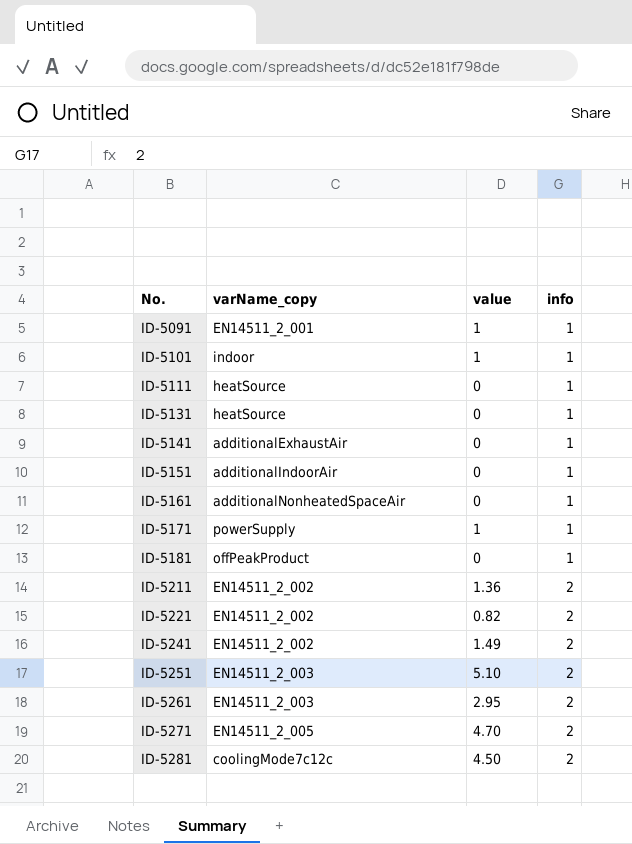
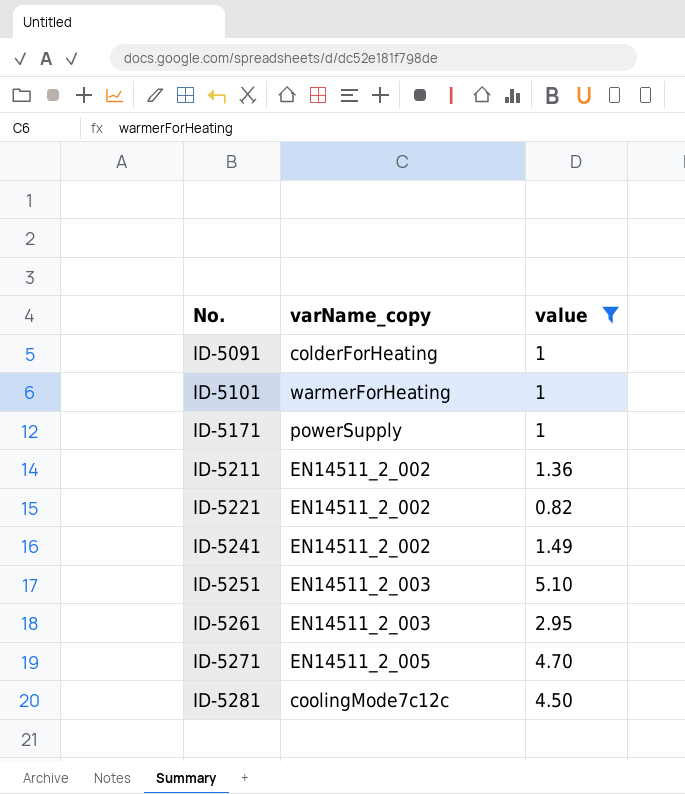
filter: none -> value != 0
column info | position: 4 -> none
ID-5091 | varName_copy: EN14511_2_001 -> colderForHeating
ID-5101 | varName_copy: indoor -> warmerForHeating

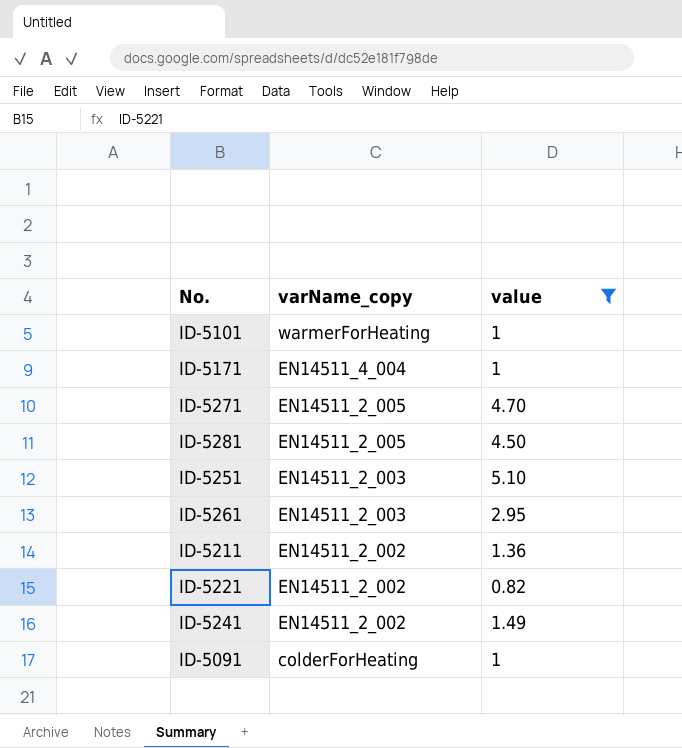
row order: No. ascending -> varName_copy descending
ID-5171 | varName_copy: powerSupply -> EN14511_4_004
ID-5281 | varName_copy: coolingMode7c12c -> EN14511_2_005

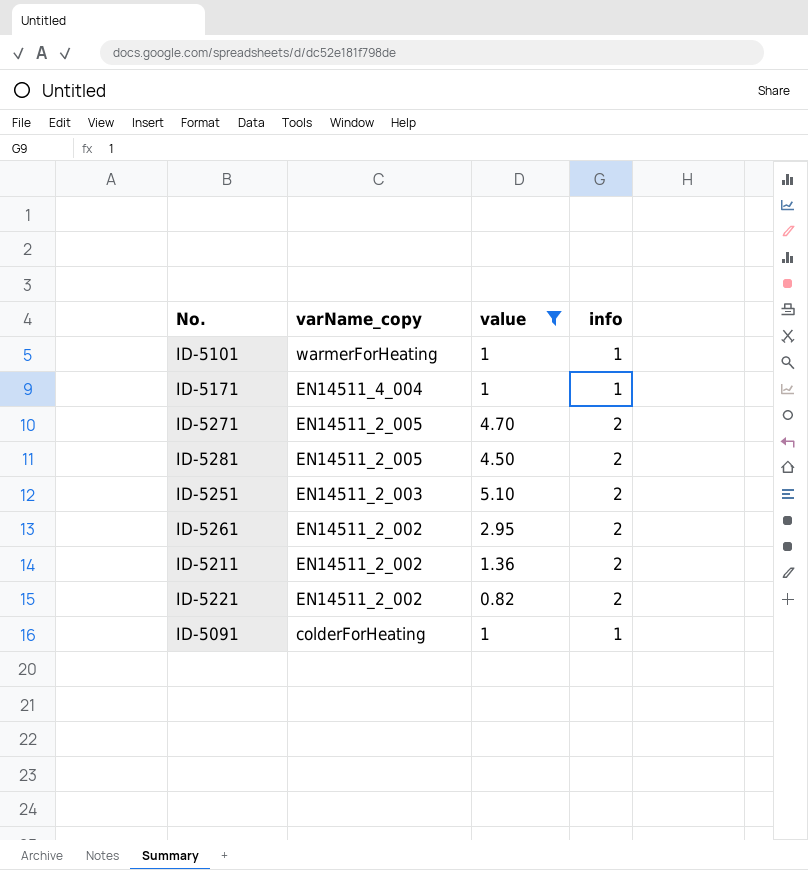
column info | position: none -> 4
row ID-5241: EN14511_2_002 | 1.49 -> none
ID-5261 | varName_copy: EN14511_2_003 -> EN14511_2_002

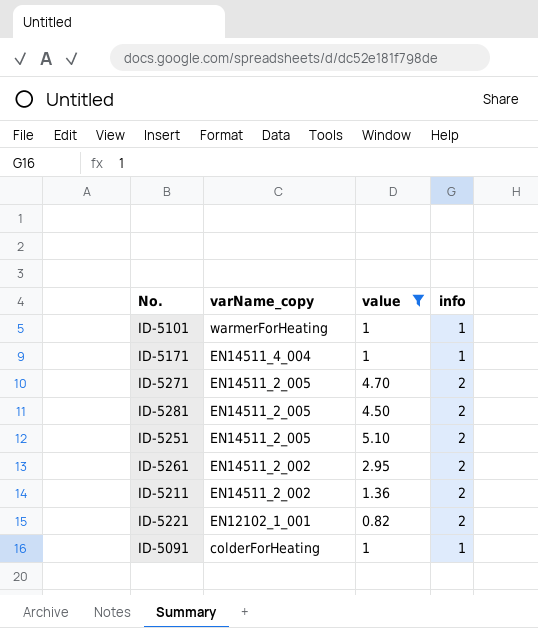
ID-5251 | varName_copy: EN14511_2_003 -> EN14511_2_005
ID-5221 | varName_copy: EN14511_2_002 -> EN12102_1_001

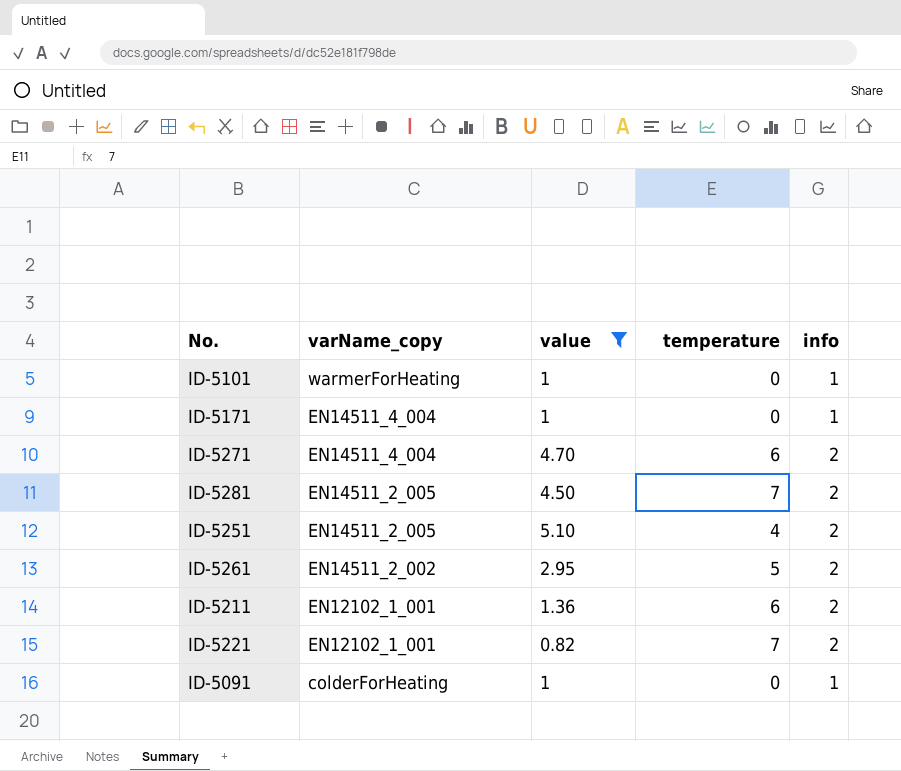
column temperature | position: none -> 4
ID-5271 | varName_copy: EN14511_2_005 -> EN14511_4_004
ID-5211 | varName_copy: EN14511_2_002 -> EN12102_1_001

